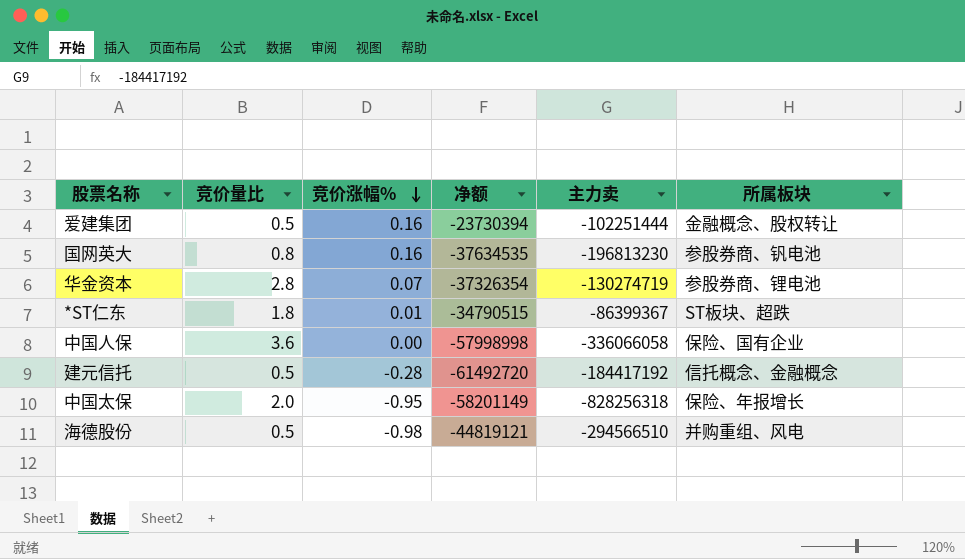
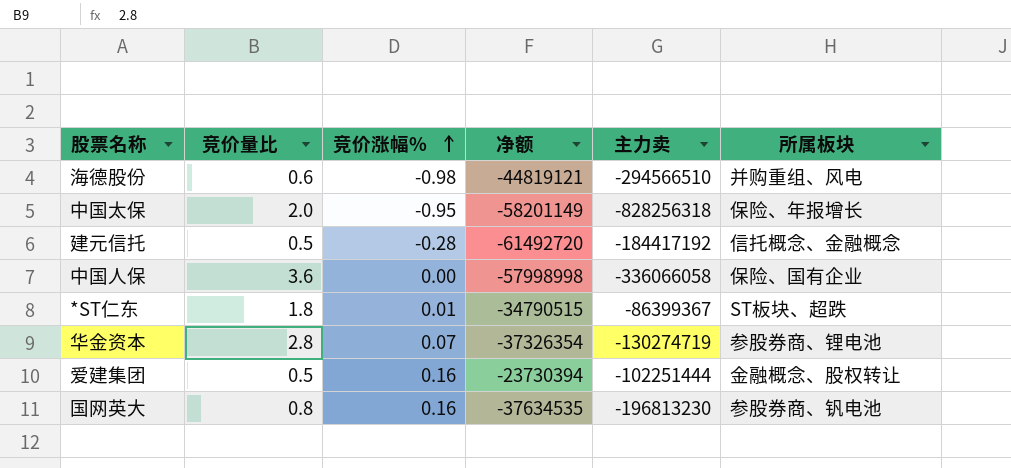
row order: 竞价涨幅% descending -> 竞价涨幅% ascending
海德股份 | 竞价量比: 0.5 -> 0.6

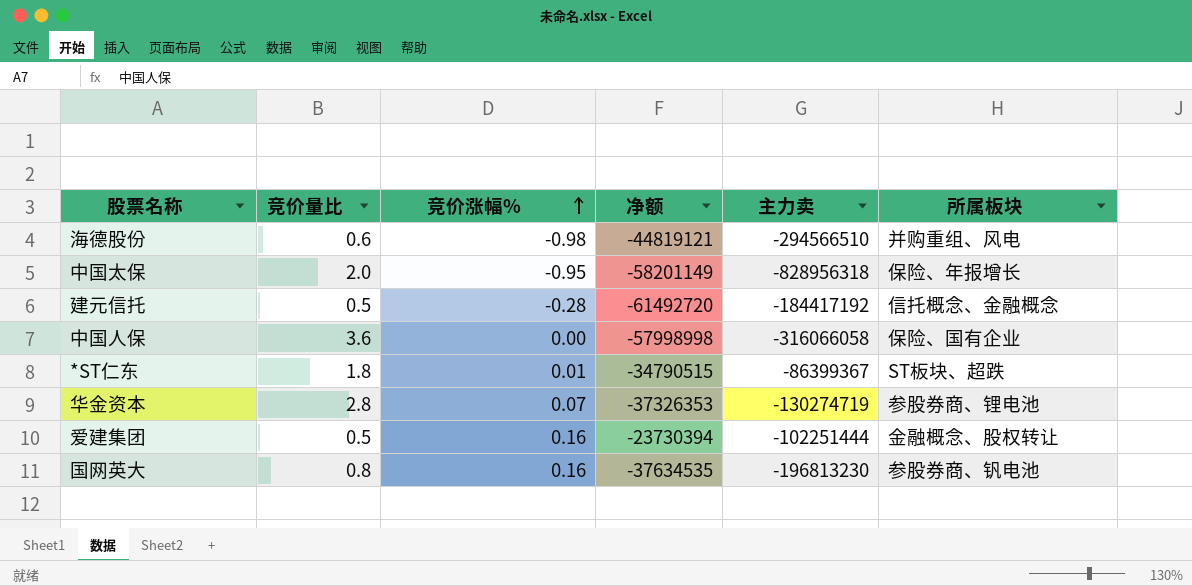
中国太保 | 主力卖: -828256318 -> -828956318
中国人保 | 主力卖: -336066058 -> -316066058
华金资本 | 净额: -37326354 -> -37326353

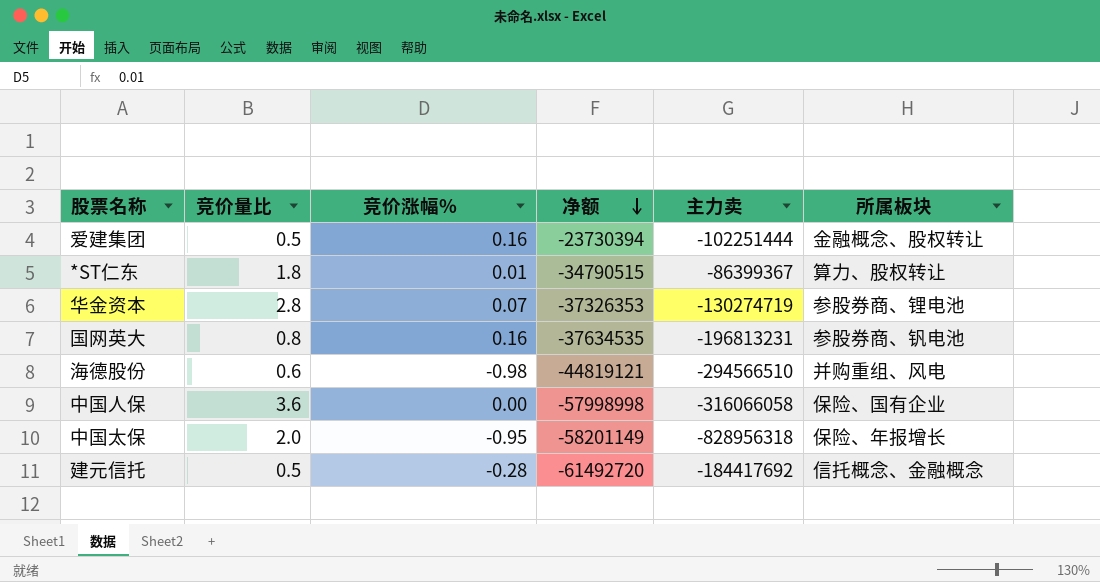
row order: 竞价涨幅% ascending -> 净额 descending
*ST仁东 | 所属板块: ST板块、超跌 -> 算力、股权转让
国网英大 | 主力卖: -196813230 -> -196813231
建元信托 | 主力卖: -184417192 -> -184417692

